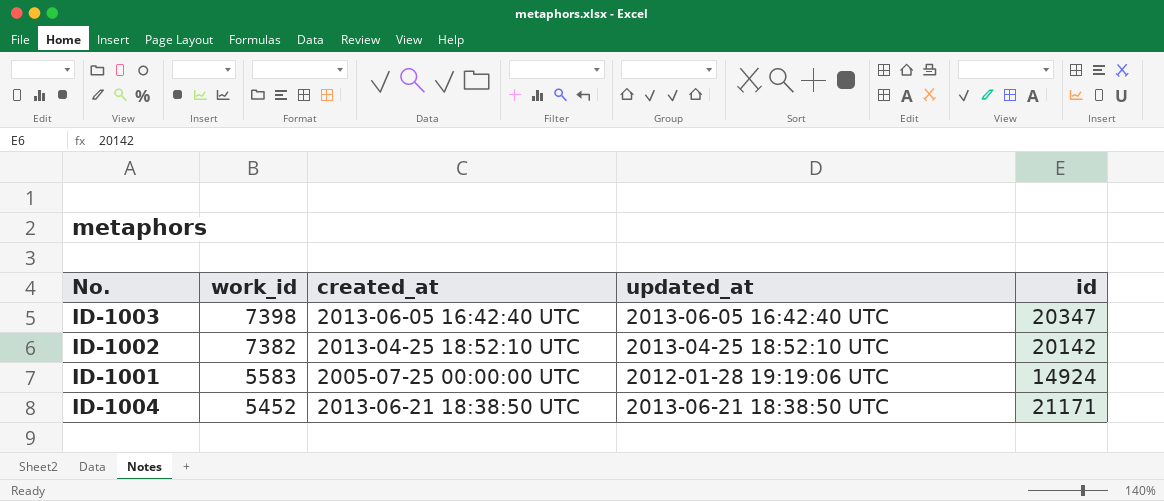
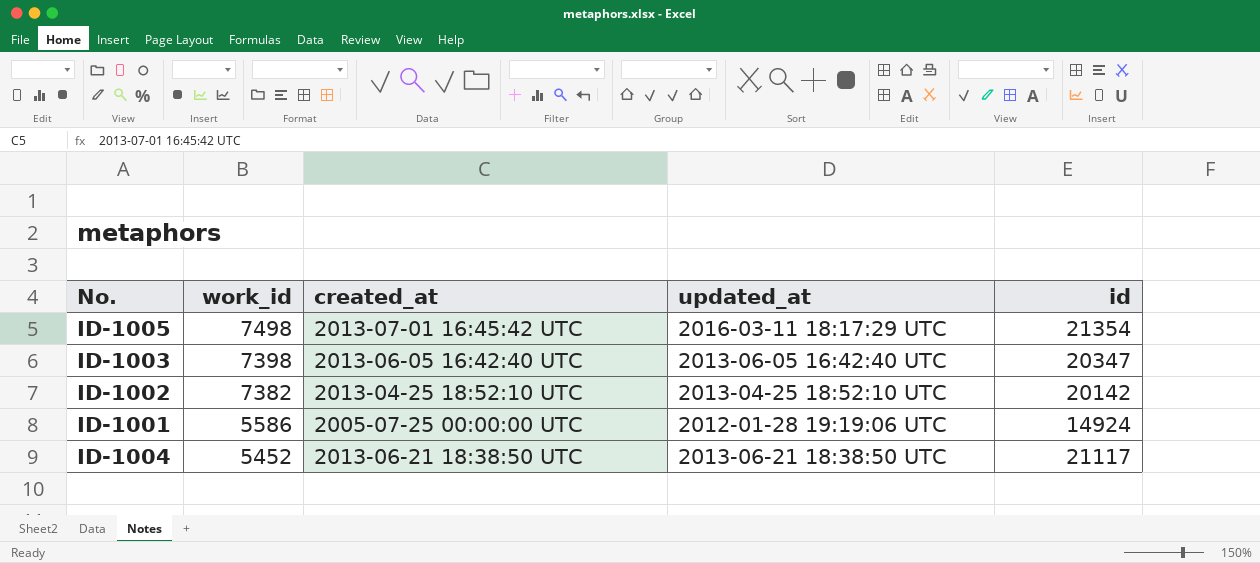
row ID-1005: none -> 7498 | 2013-07-01 16:45:42 UTC | 2016-03-11 18:17:29 UTC | 21354
ID-1001 | work_id: 5583 -> 5586
ID-1004 | id: 21171 -> 21117

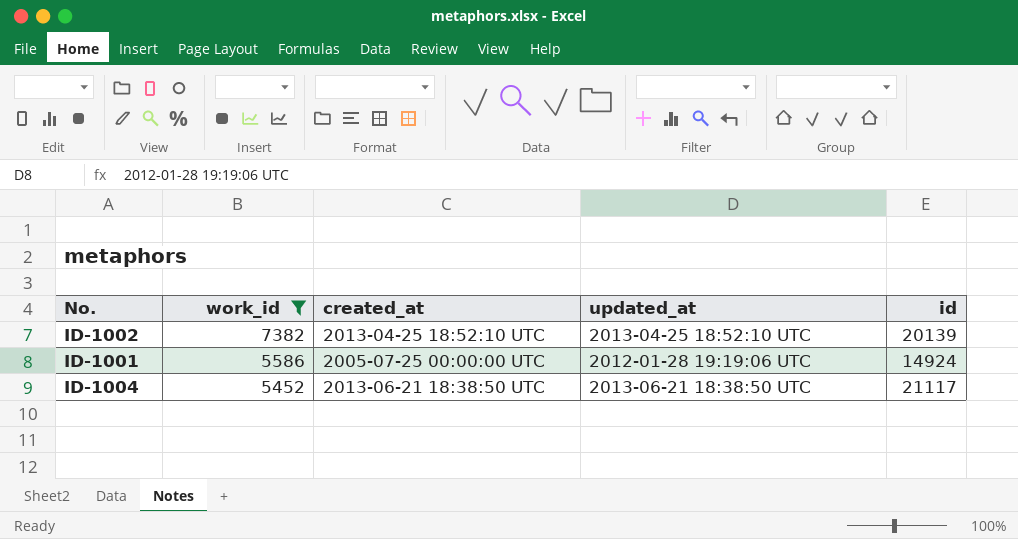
filter: none -> work_id <= 7382
ID-1002 | id: 20142 -> 20139

